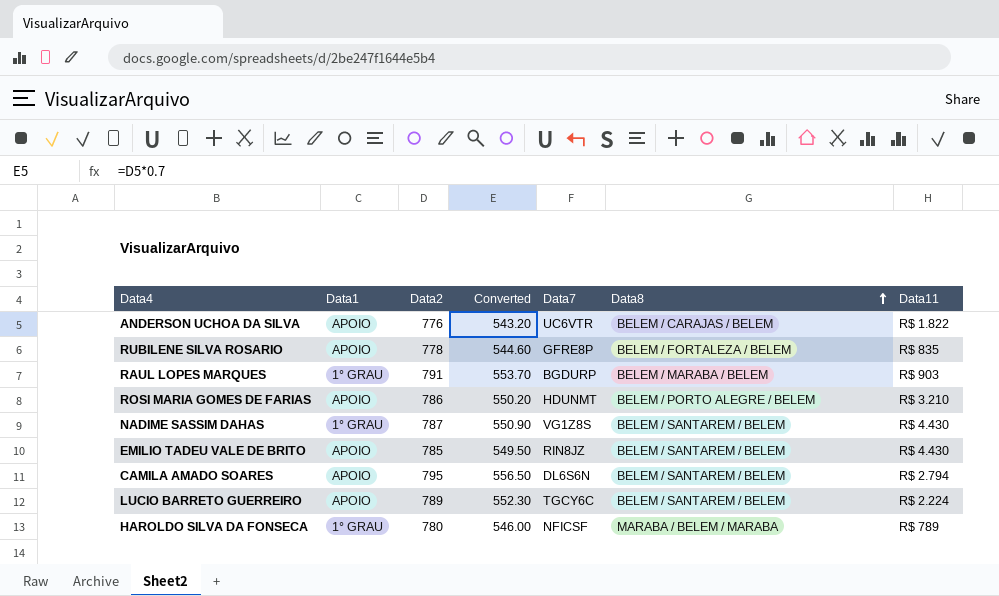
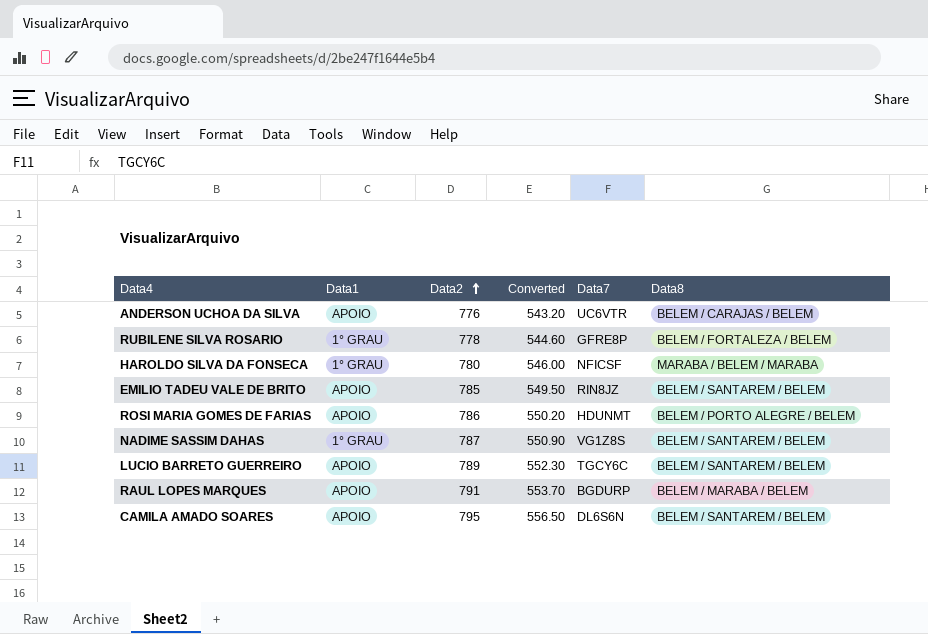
row order: Data8 ascending -> Data2 ascending
column Data11 | position: 7 -> none
RUBILENE SILVA ROSARIO | Data1: APOIO -> 1° GRAU
RAUL LOPES MARQUES | Data1: 1° GRAU -> APOIO

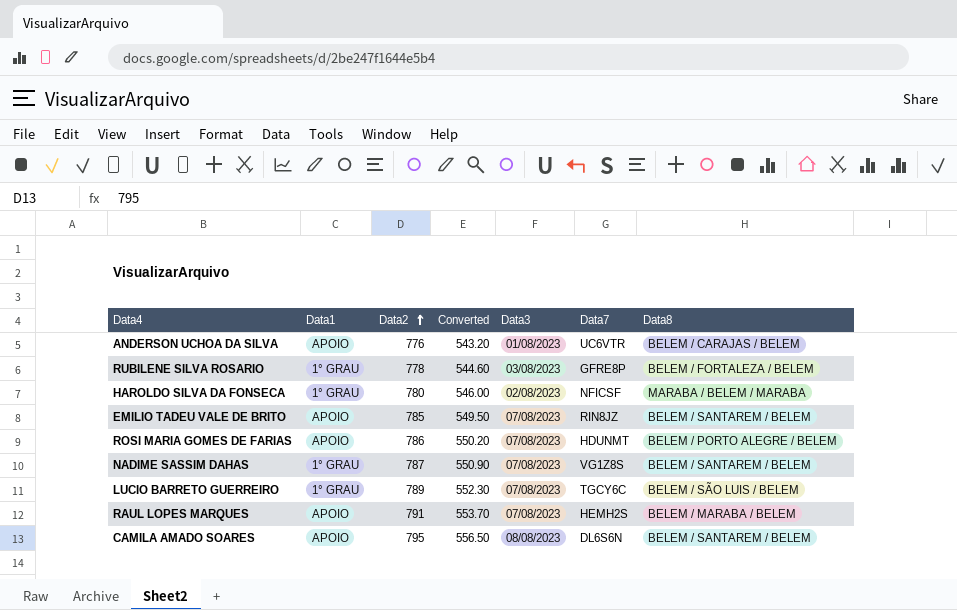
column Data3 | position: none -> 5
LUCIO BARRETO GUERREIRO | Data1: APOIO -> 1° GRAU
LUCIO BARRETO GUERREIRO | Data8: BELEM / SANTAREM / BELEM -> BELEM / SÃO LUIS / BELEM
RAUL LOPES MARQUES | Data7: BGDURP -> HEMH2S

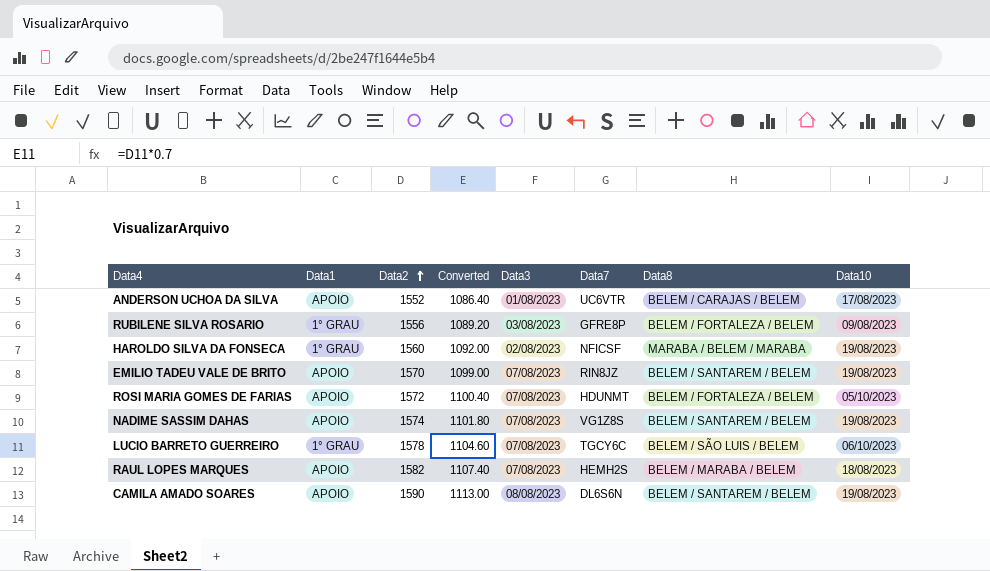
column Data10 | position: none -> 8
ANDERSON UCHOA DA SILVA | Data2: 776 -> 1552
ANDERSON UCHOA DA SILVA | Converted: 543.20 -> 1086.40
RUBILENE SILVA ROSARIO | Data2: 778 -> 1556
RUBILENE SILVA ROSARIO | Converted: 544.60 -> 1089.20
HAROLDO SILVA DA FONSECA | Data2: 780 -> 1560
HAROLDO SILVA DA FONSECA | Converted: 546.00 -> 1092.00
EMILIO TADEU VALE DE BRITO | Data2: 785 -> 1570
EMILIO TADEU VALE DE BRITO | Converted: 549.50 -> 1099.00
ROSI MARIA GOMES DE FARIAS | Data2: 786 -> 1572
ROSI MARIA GOMES DE FARIAS | Converted: 550.20 -> 1100.40
ROSI MARIA GOMES DE FARIAS | Data8: BELEM / PORTO ALEGRE / BELEM -> BELEM / FORTALEZA / BELEM
NADIME SASSIM DAHAS | Data1: 1° GRAU -> APOIO
NADIME SASSIM DAHAS | Data2: 787 -> 1574
NADIME SASSIM DAHAS | Converted: 550.90 -> 1101.80
LUCIO BARRETO GUERREIRO | Data2: 789 -> 1578
LUCIO BARRETO GUERREIRO | Converted: 552.30 -> 1104.60
RAUL LOPES MARQUES | Data2: 791 -> 1582
RAUL LOPES MARQUES | Converted: 553.70 -> 1107.40
CAMILA AMADO SOARES | Data2: 795 -> 1590
CAMILA AMADO SOARES | Converted: 556.50 -> 1113.00

